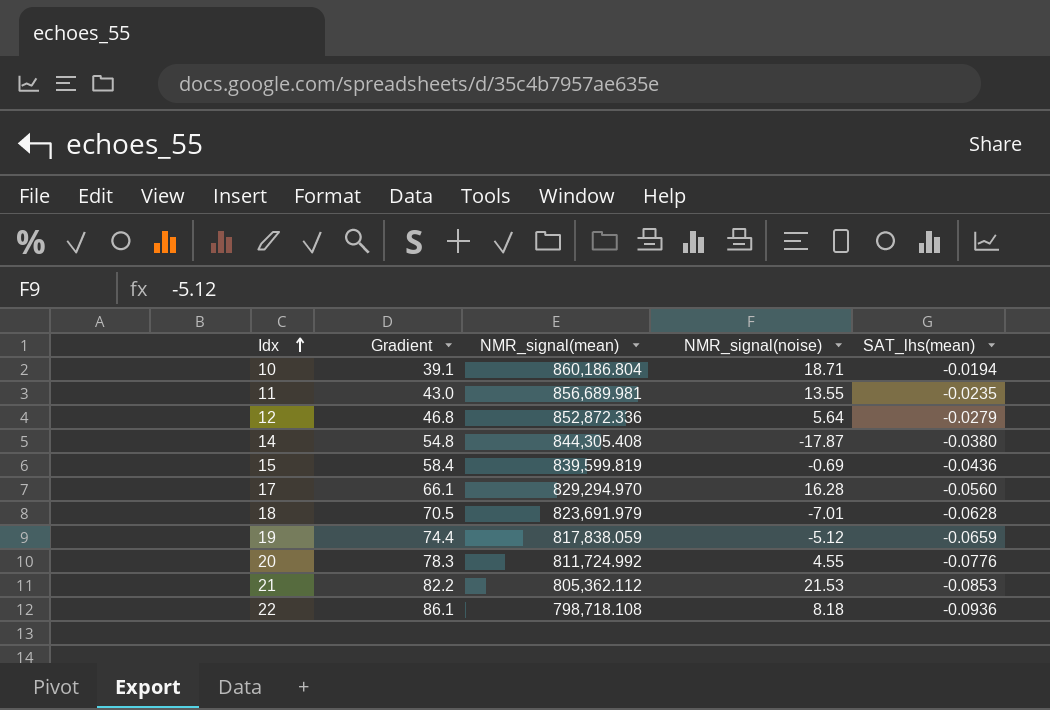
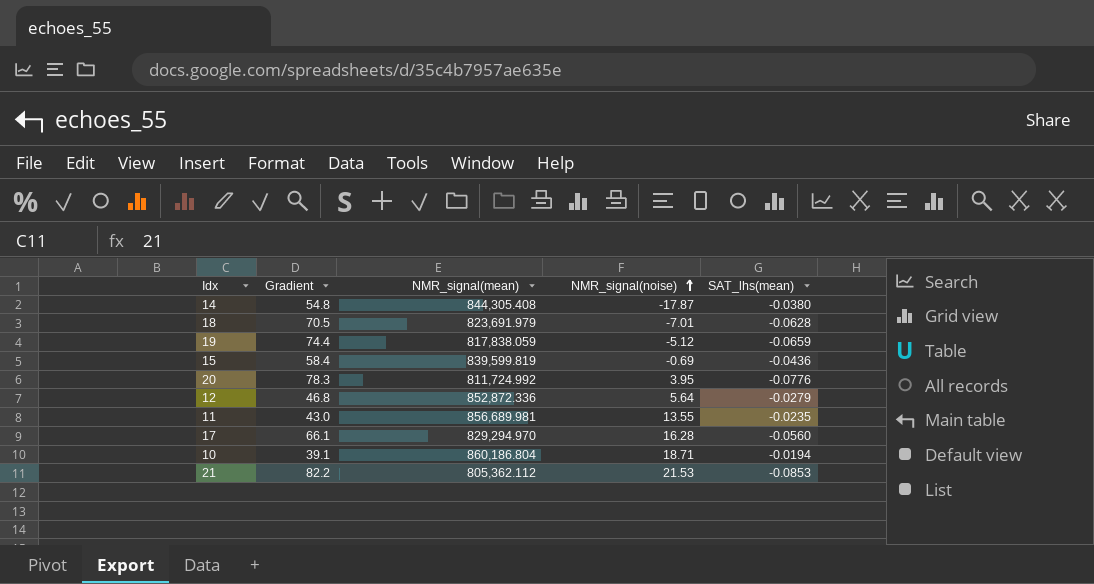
row order: Idx ascending -> NMR_signal(noise) ascending
row 22: 86.1 | 798,718.108 | 8.18 | -0.0936 -> none
20 | NMR_signal(noise): 4.55 -> 3.95

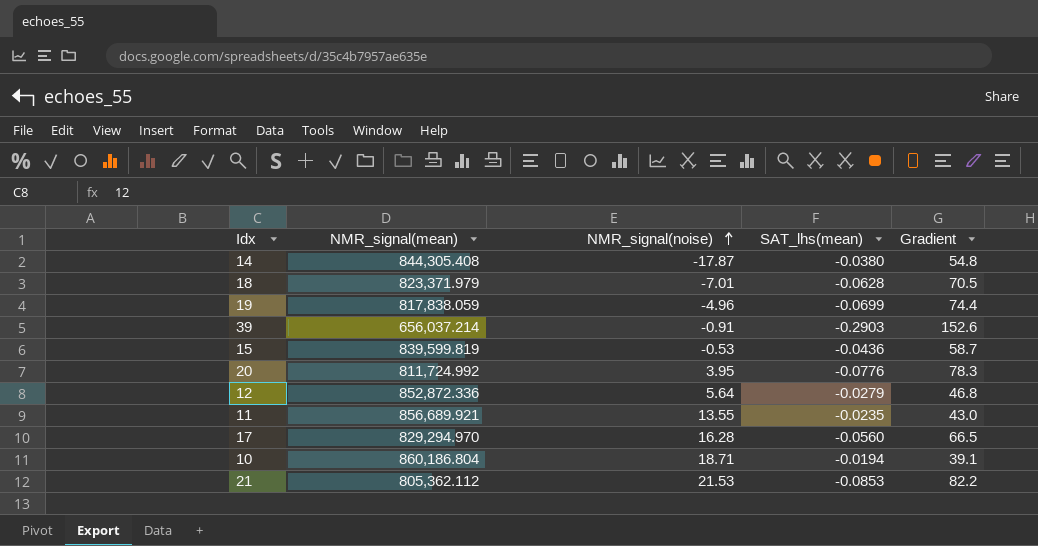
column Gradient | position: 2 -> 5
18 | NMR_signal(mean): 823,691.979 -> 823,371.979
19 | NMR_signal(noise): -5.12 -> -4.96
19 | SAT_lhs(mean): -0.0659 -> -0.0699
row 39: none -> 656,037.214 | -0.91 | -0.2903 | 152.6
15 | NMR_signal(noise): -0.69 -> -0.53
15 | Gradient: 58.4 -> 58.7
11 | NMR_signal(mean): 856,689.981 -> 856,689.921
17 | Gradient: 66.1 -> 66.5

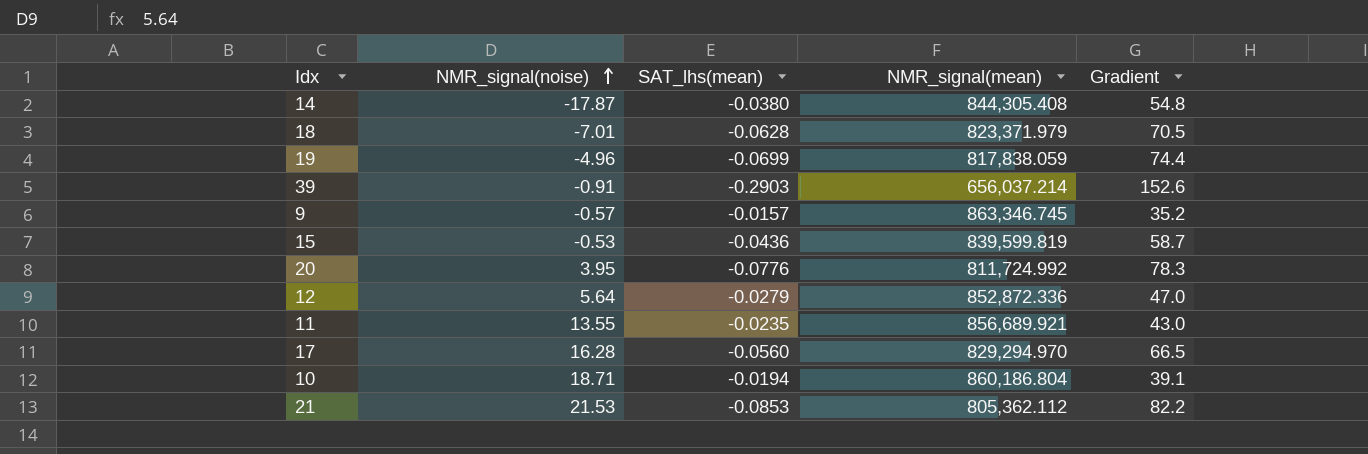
column NMR_signal(mean) | position: 2 -> 4
row 9: none -> -0.57 | -0.0157 | 863,346.745 | 35.2
12 | Gradient: 46.8 -> 47.0

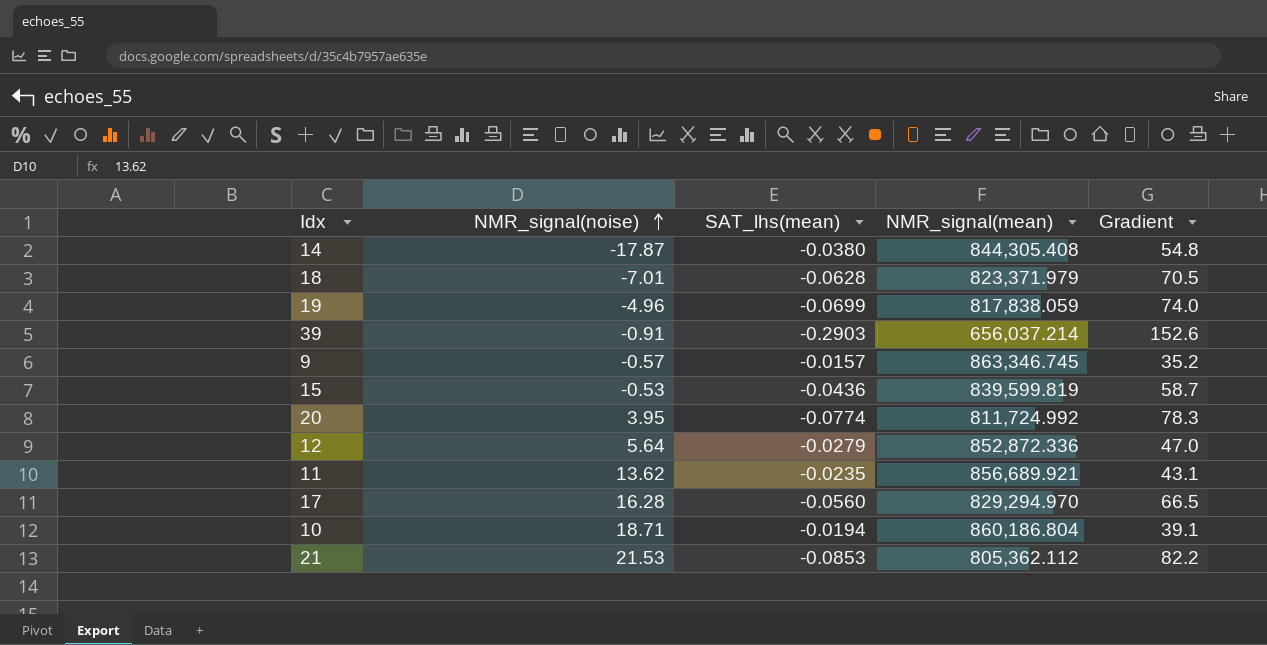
19 | Gradient: 74.4 -> 74.0
20 | SAT_lhs(mean): -0.0776 -> -0.0774
11 | NMR_signal(noise): 13.55 -> 13.62
11 | Gradient: 43.0 -> 43.1

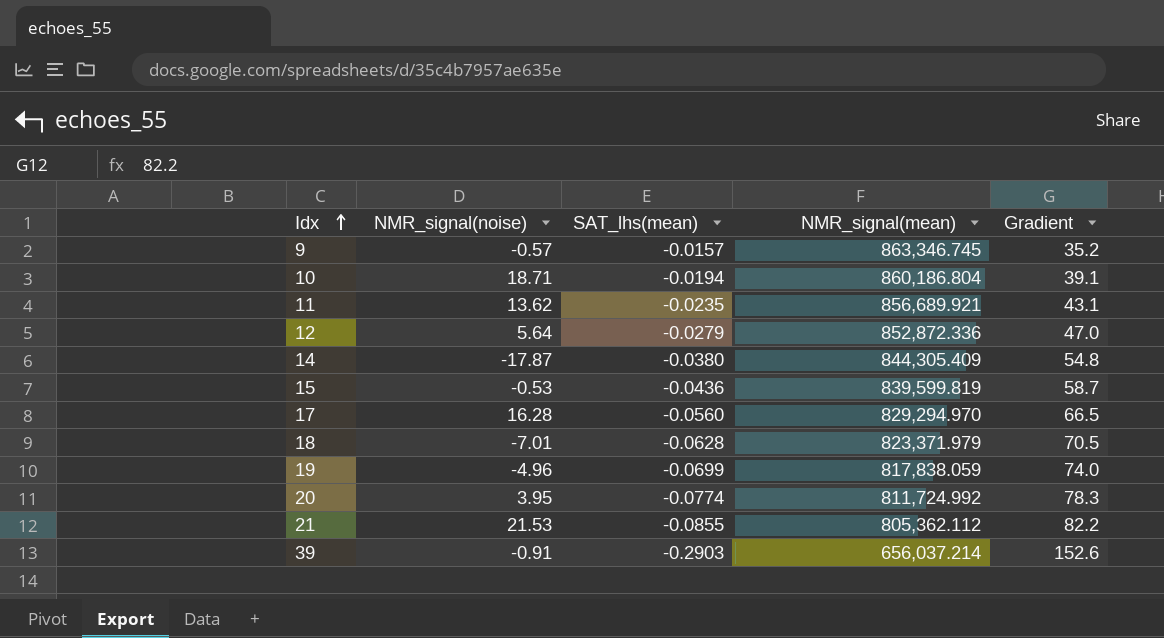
row order: NMR_signal(noise) ascending -> Idx ascending
14 | NMR_signal(mean): 844,305.408 -> 844,305.409
21 | SAT_lhs(mean): -0.0853 -> -0.0855

